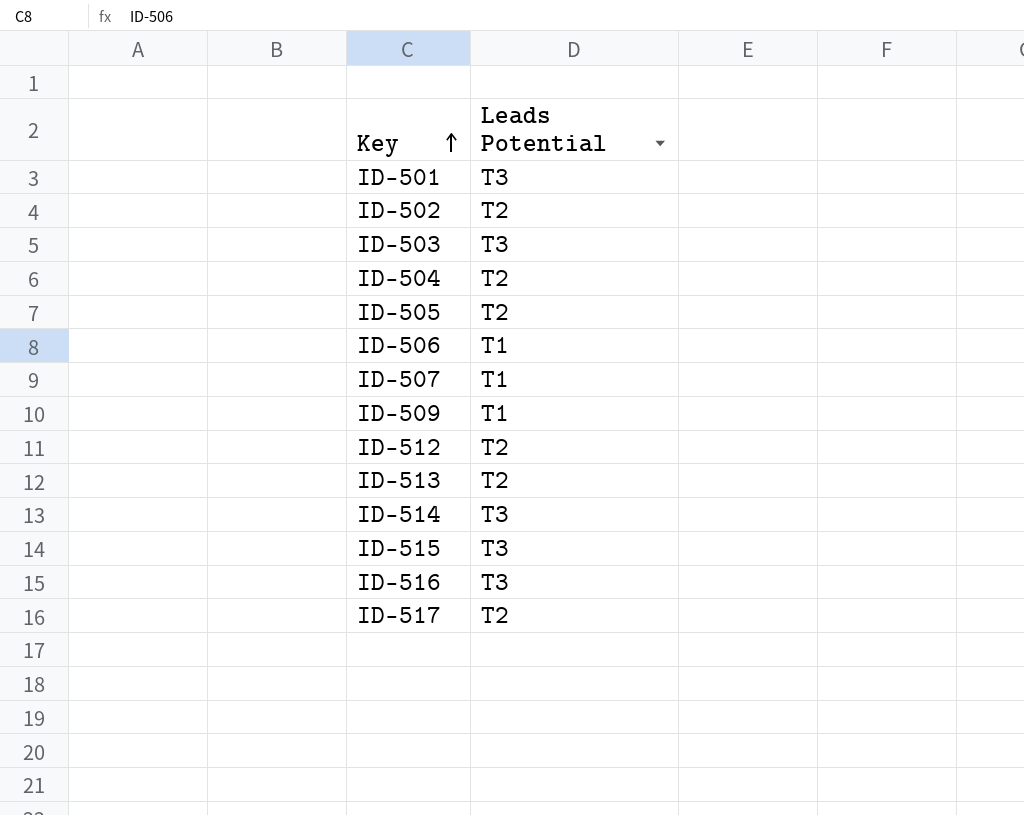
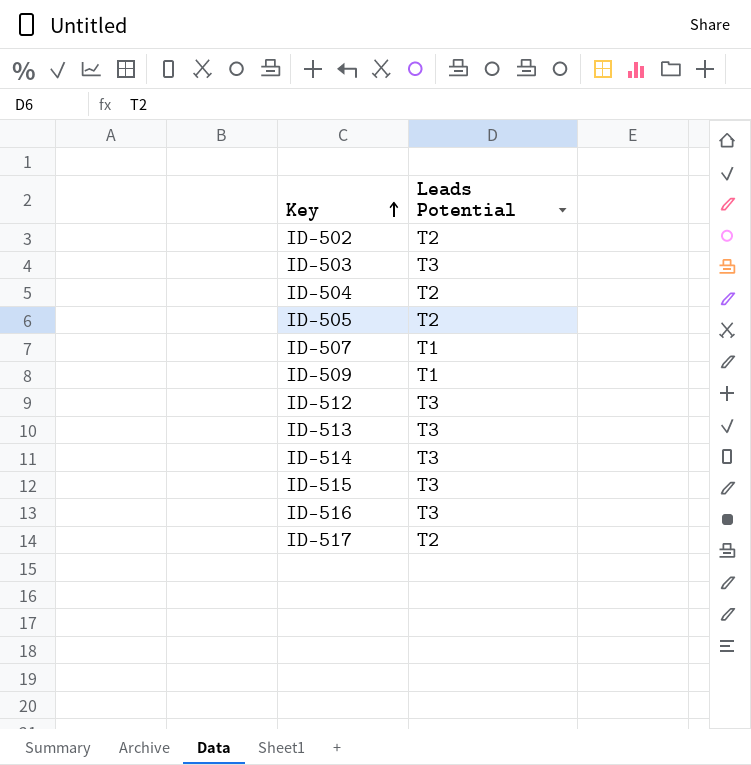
row ID-501: T3 -> none
row ID-506: T1 -> none
ID-512 | Leads Potential: T2 -> T3
ID-513 | Leads Potential: T2 -> T3

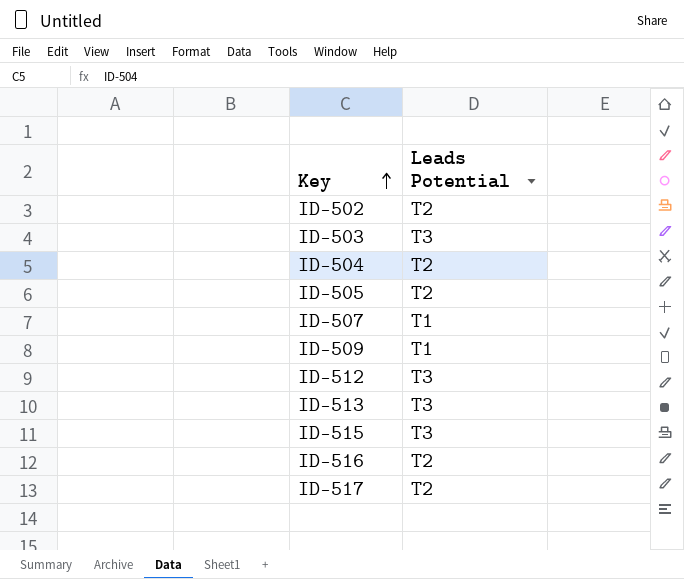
row ID-514: T3 -> none
ID-516 | Leads Potential: T3 -> T2

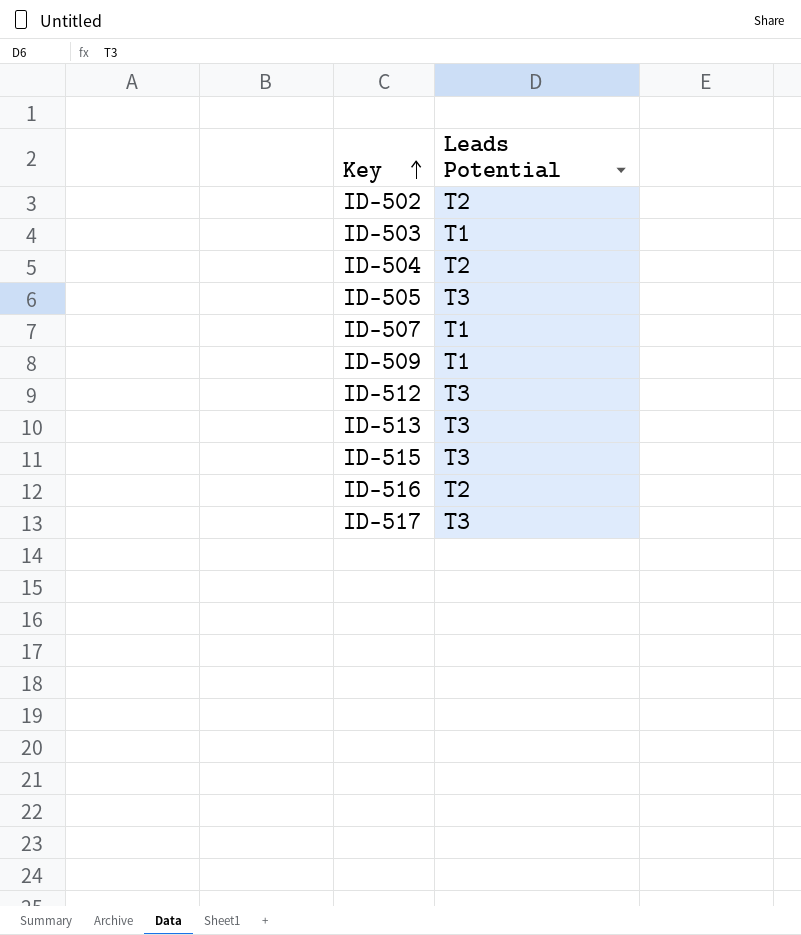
ID-503 | Leads Potential: T3 -> T1
ID-505 | Leads Potential: T2 -> T3
ID-517 | Leads Potential: T2 -> T3

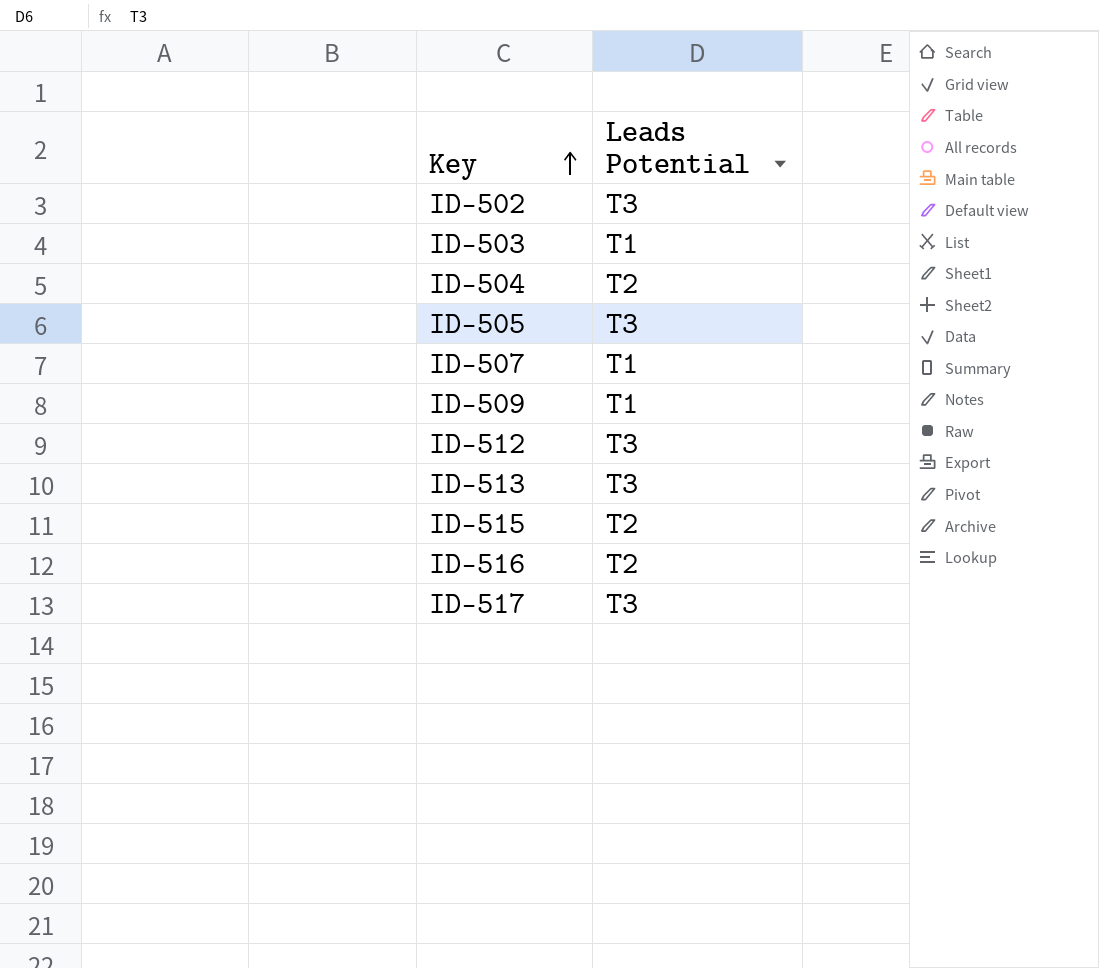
ID-502 | Leads Potential: T2 -> T3
ID-515 | Leads Potential: T3 -> T2

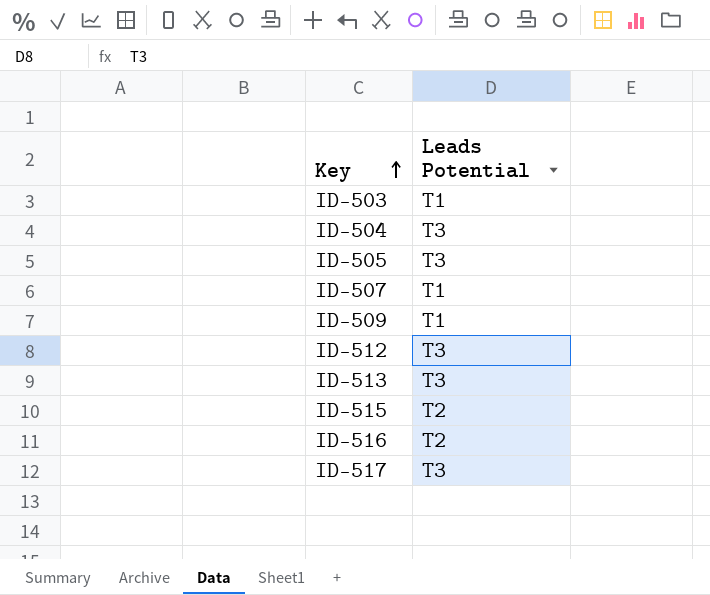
row ID-502: T3 -> none
ID-504 | Leads Potential: T2 -> T3

